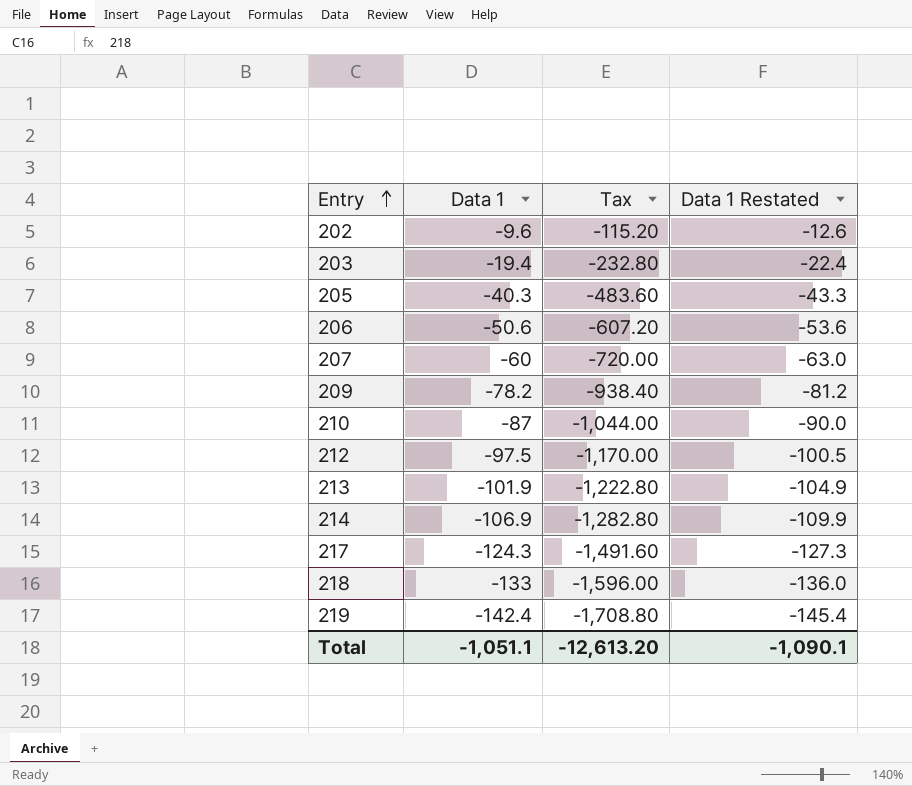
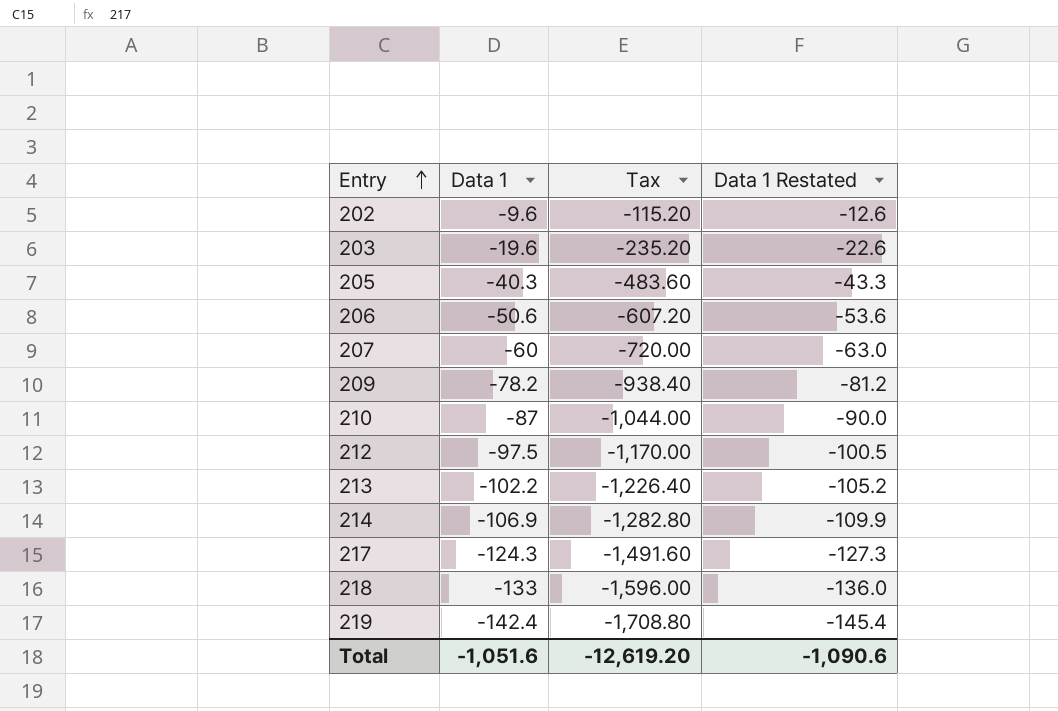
203 | Data 1: -19.4 -> -19.6
203 | Tax: -232.80 -> -235.20
203 | Data 1 Restated: -22.4 -> -22.6
213 | Data 1: -101.9 -> -102.2
213 | Tax: -1,222.80 -> -1,226.40
213 | Data 1 Restated: -104.9 -> -105.2
Total | Data 1: -1,051.1 -> -1,051.6
Total | Tax: -12,613.20 -> -12,619.20
Total | Data 1 Restated: -1,090.1 -> -1,090.6

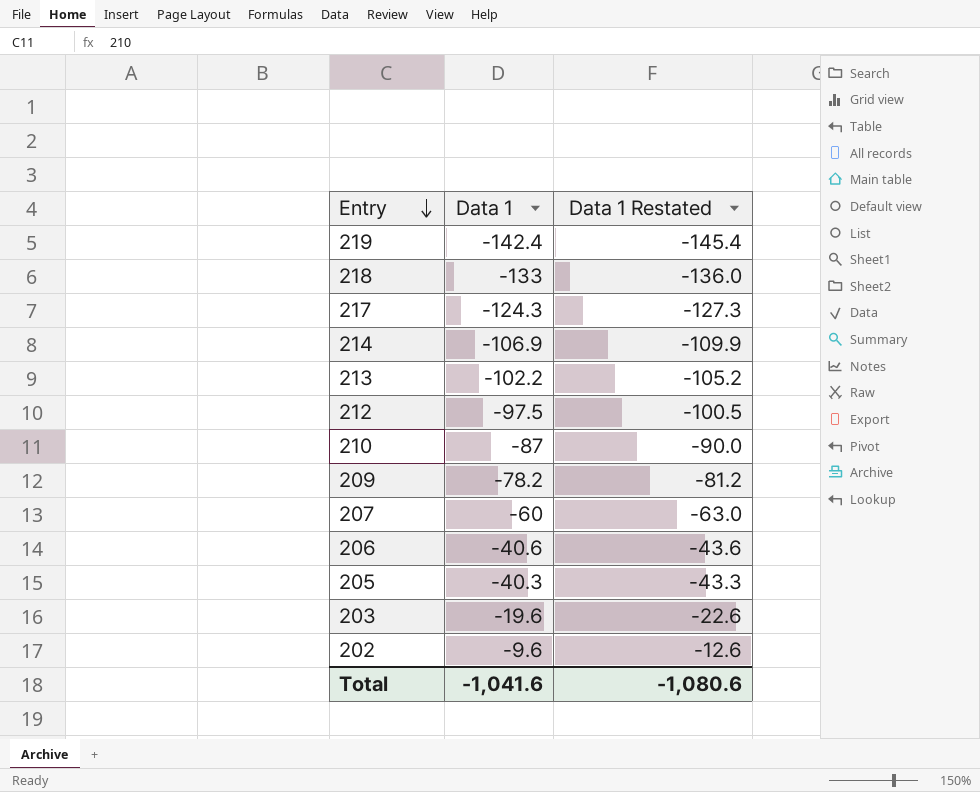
row order: Entry ascending -> Entry descending
column Tax | formula: [Data 1] * 12 -> none
206 | Data 1: -50.6 -> -40.6
206 | Data 1 Restated: -53.6 -> -43.6
Total | Data 1: -1,051.6 -> -1,041.6
Total | Data 1 Restated: -1,090.6 -> -1,080.6

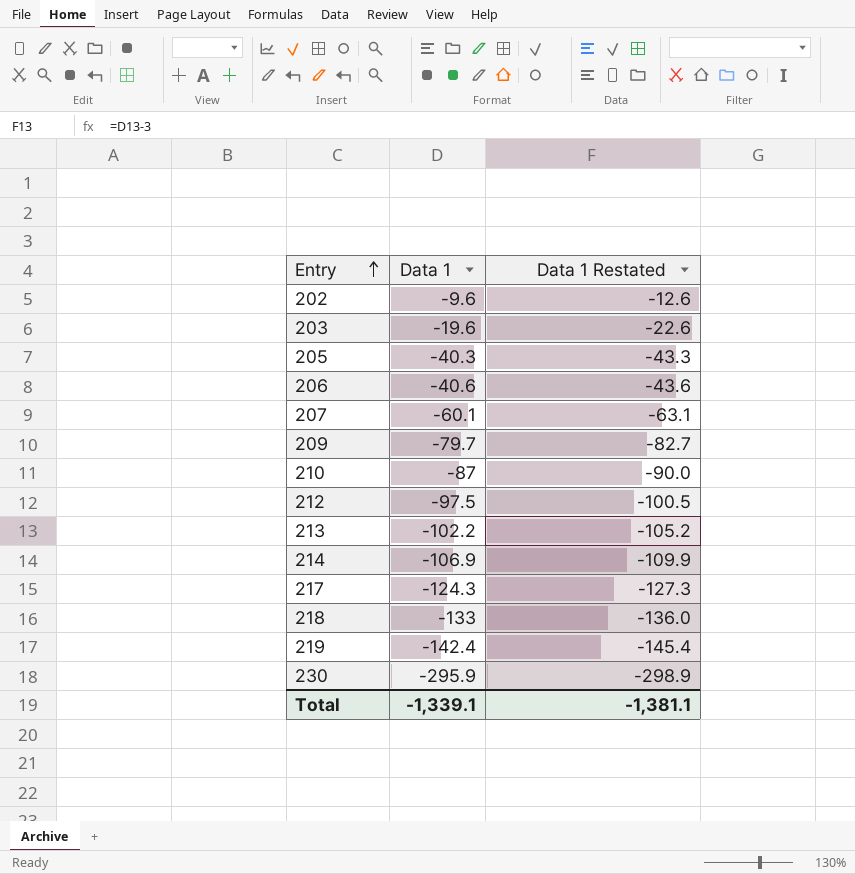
row order: Entry descending -> Entry ascending
207 | Data 1: -60 -> -60.1
207 | Data 1 Restated: -63.0 -> -63.1
209 | Data 1: -78.2 -> -79.7
209 | Data 1 Restated: -81.2 -> -82.7
row 230: none -> -295.9 | -298.9
Total | Data 1: -1,041.6 -> -1,339.1
Total | Data 1 Restated: -1,080.6 -> -1,381.1

